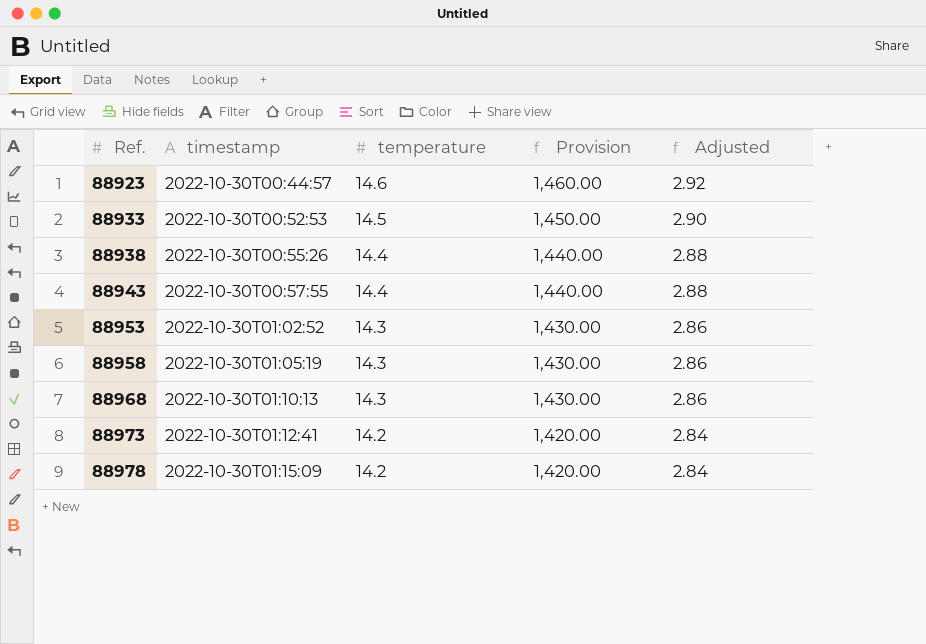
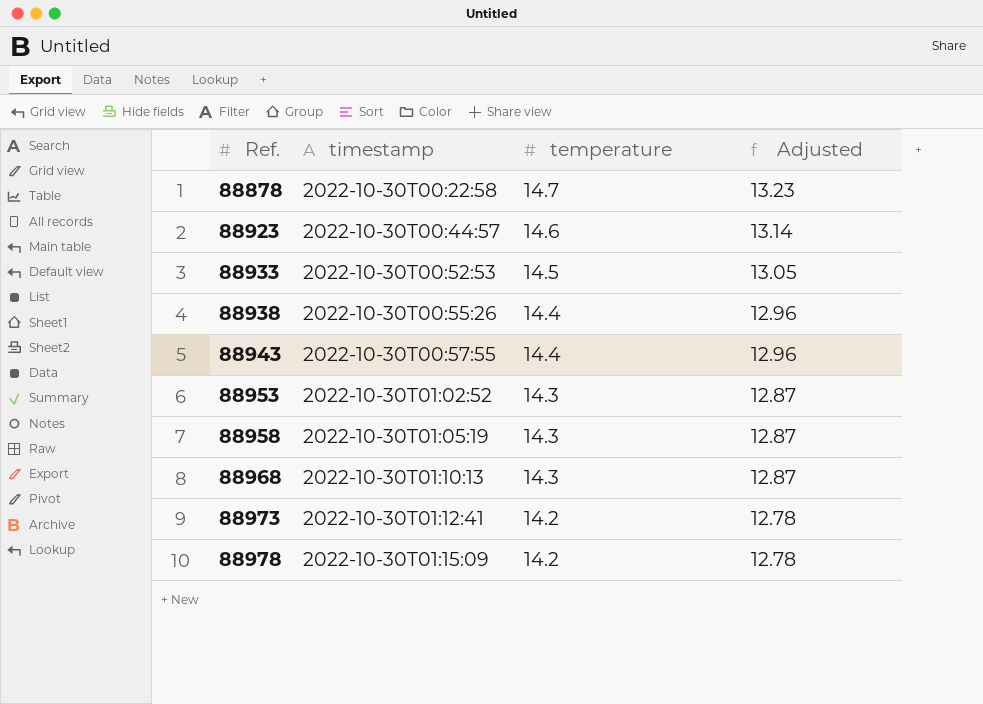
column Provision | formula: [temperature] * 100 -> none
column Adjusted | formula: [temperature] * 0.2 -> [temperature] * 0.9
row 88878: none -> 2022-10-30T00:22:58 | 14.7 | 13.23

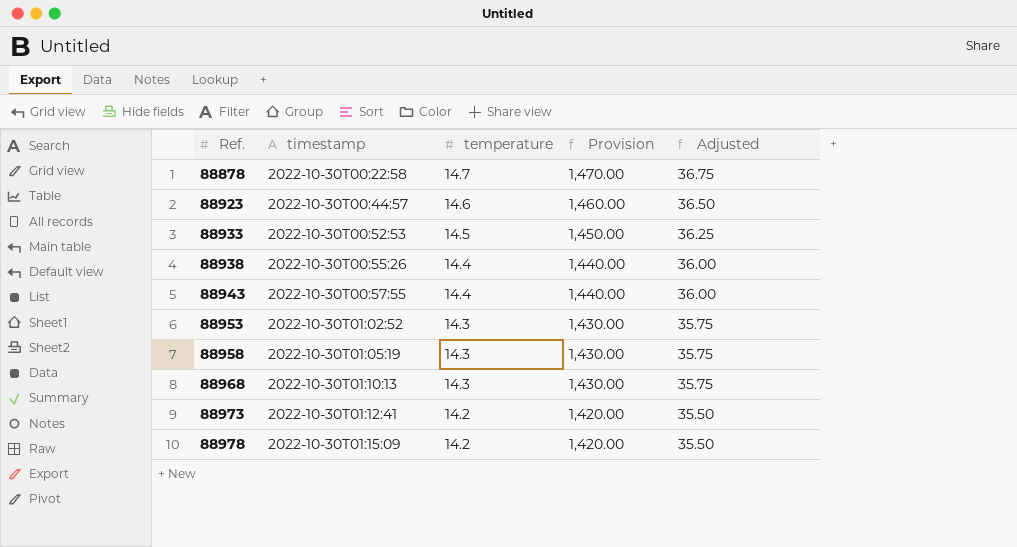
column Provision | formula: none -> [temperature] * 100
column Adjusted | formula: [temperature] * 0.9 -> [temperature] * 2.5

